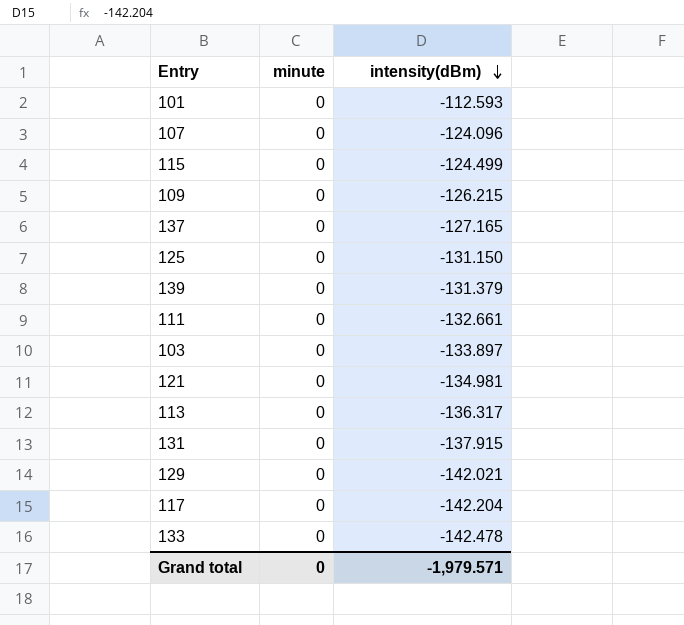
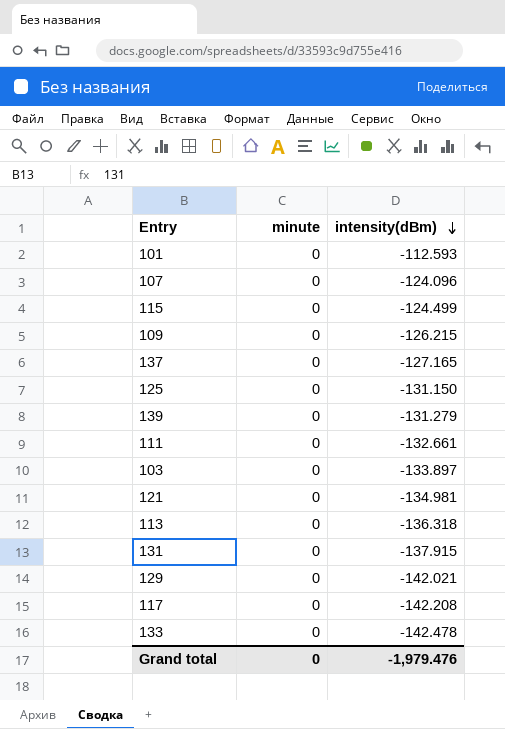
139 | intensity(dBm): -131.379 -> -131.279
113 | intensity(dBm): -136.317 -> -136.318
117 | intensity(dBm): -142.204 -> -142.208
Grand total | intensity(dBm): -1,979.571 -> -1,979.476

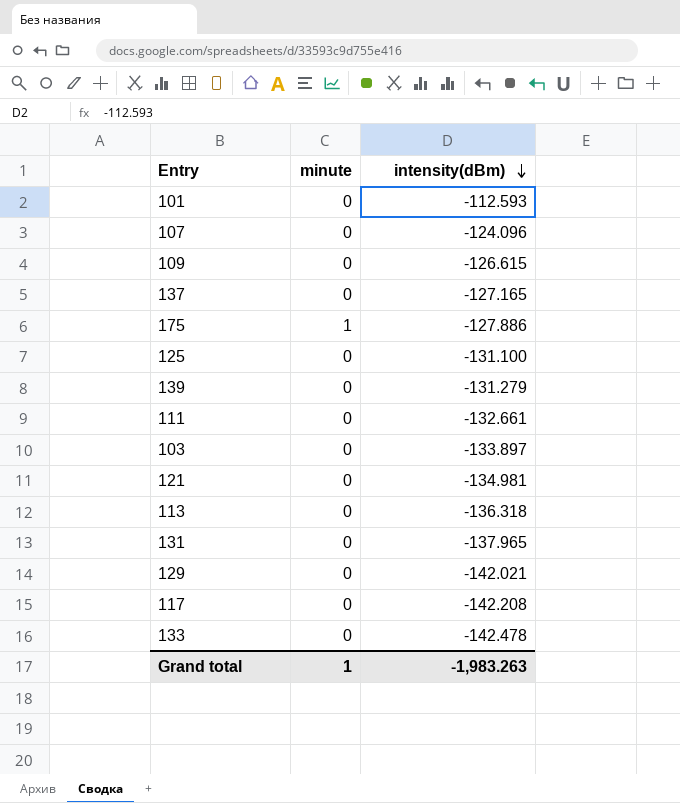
row 115: 0 | -124.499 -> none
109 | intensity(dBm): -126.215 -> -126.615
row 175: none -> 1 | -127.886
125 | intensity(dBm): -131.150 -> -131.100
131 | intensity(dBm): -137.915 -> -137.965
Grand total | minute: 0 -> 1
Grand total | intensity(dBm): -1,979.476 -> -1,983.263

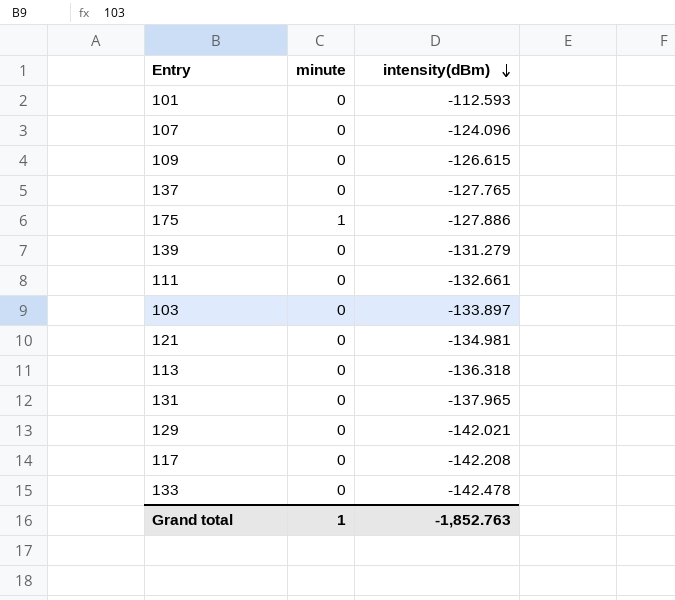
row 125: 0 | -131.100 -> none
137 | intensity(dBm): -127.165 -> -127.765
Grand total | intensity(dBm): -1,983.263 -> -1,852.763

